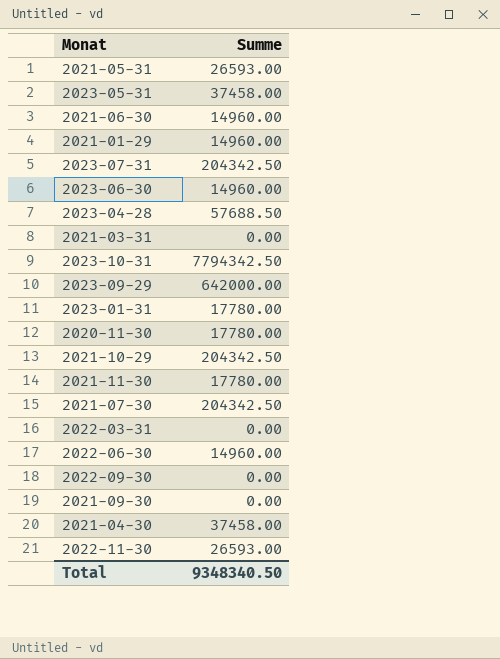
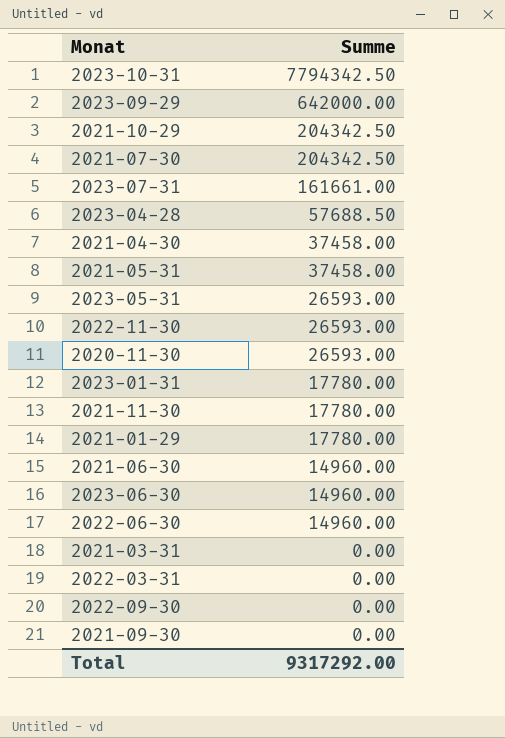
row order: none -> Summe descending
2023-07-31 | Summe: 204342.50 -> 161661.00
2021-05-31 | Summe: 26593.00 -> 37458.00
2023-05-31 | Summe: 37458.00 -> 26593.00
2020-11-30 | Summe: 17780.00 -> 26593.00
2021-01-29 | Summe: 14960.00 -> 17780.00
Total | Summe: 9348340.50 -> 9317292.00

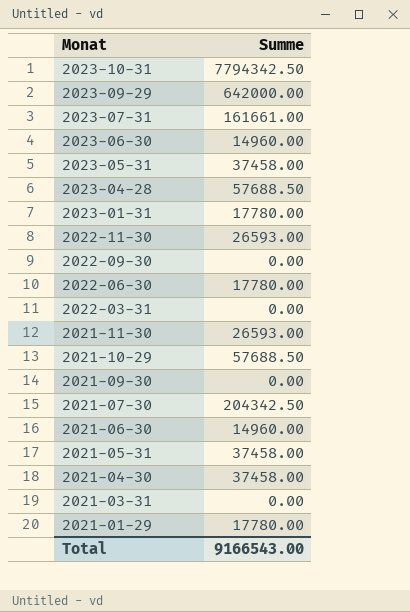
row order: Summe descending -> Monat descending
row 2020-11-30: 26593.00 -> none
2023-05-31 | Summe: 26593.00 -> 37458.00
2022-06-30 | Summe: 14960.00 -> 17780.00
2021-11-30 | Summe: 17780.00 -> 26593.00
2021-10-29 | Summe: 204342.50 -> 57688.50
Total | Summe: 9317292.00 -> 9166543.00

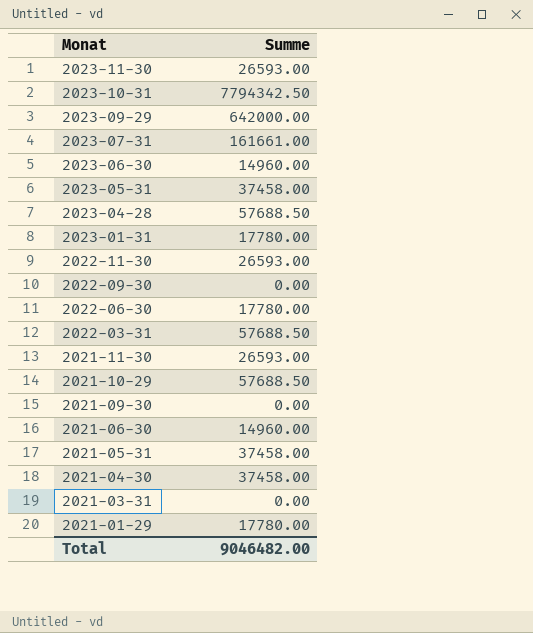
row 2021-07-30: 204342.50 -> none
row 2023-11-30: none -> 26593.00
2022-03-31 | Summe: 0.00 -> 57688.50
Total | Summe: 9166543.00 -> 9046482.00

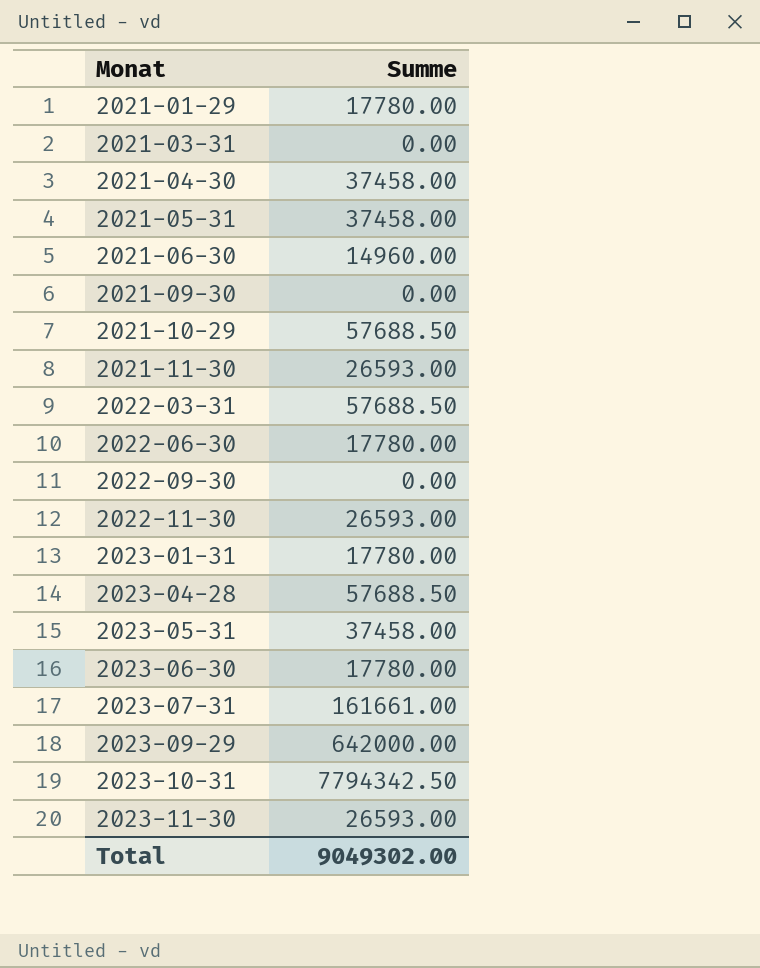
row order: Monat descending -> Monat ascending
2023-06-30 | Summe: 14960.00 -> 17780.00
Total | Summe: 9046482.00 -> 9049302.00

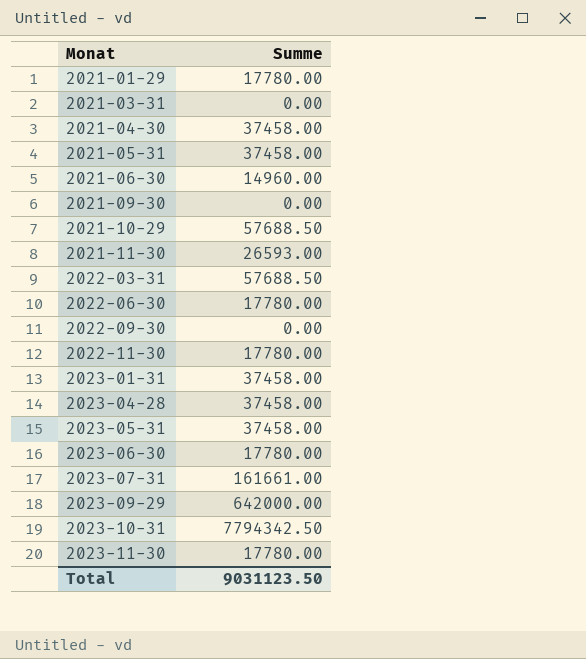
2022-11-30 | Summe: 26593.00 -> 17780.00
2023-01-31 | Summe: 17780.00 -> 37458.00
2023-04-28 | Summe: 57688.50 -> 37458.00
2023-11-30 | Summe: 26593.00 -> 17780.00
Total | Summe: 9049302.00 -> 9031123.50

